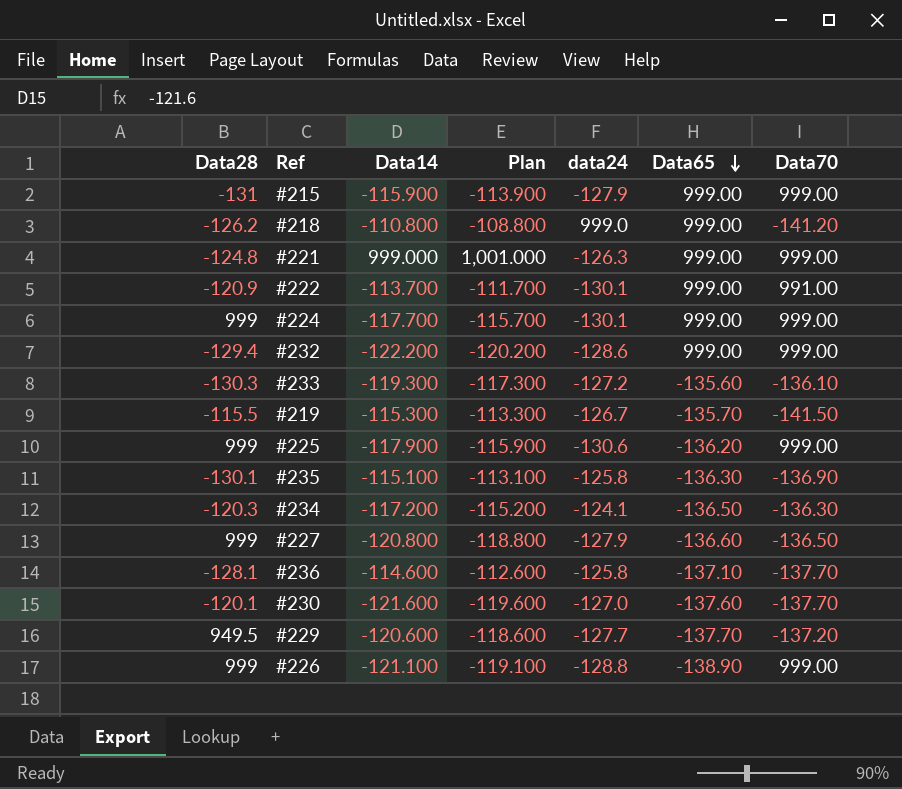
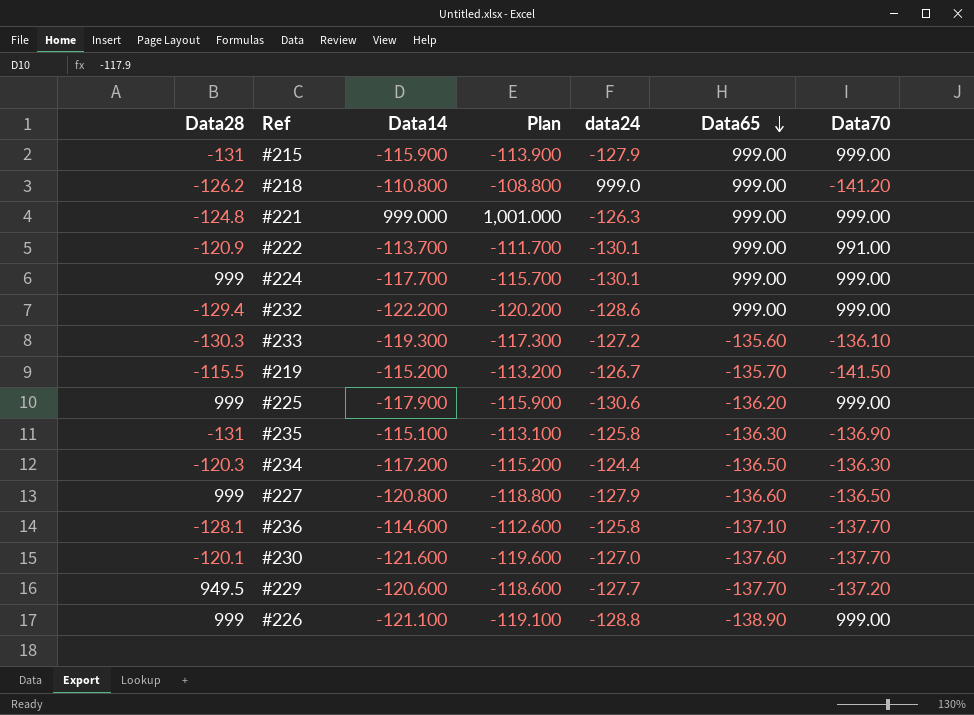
#219 | Data14: -115.300 -> -115.200
#219 | Plan: -113.300 -> -113.200
#235 | Data28: -130.1 -> -131
#234 | data24: -124.1 -> -124.4

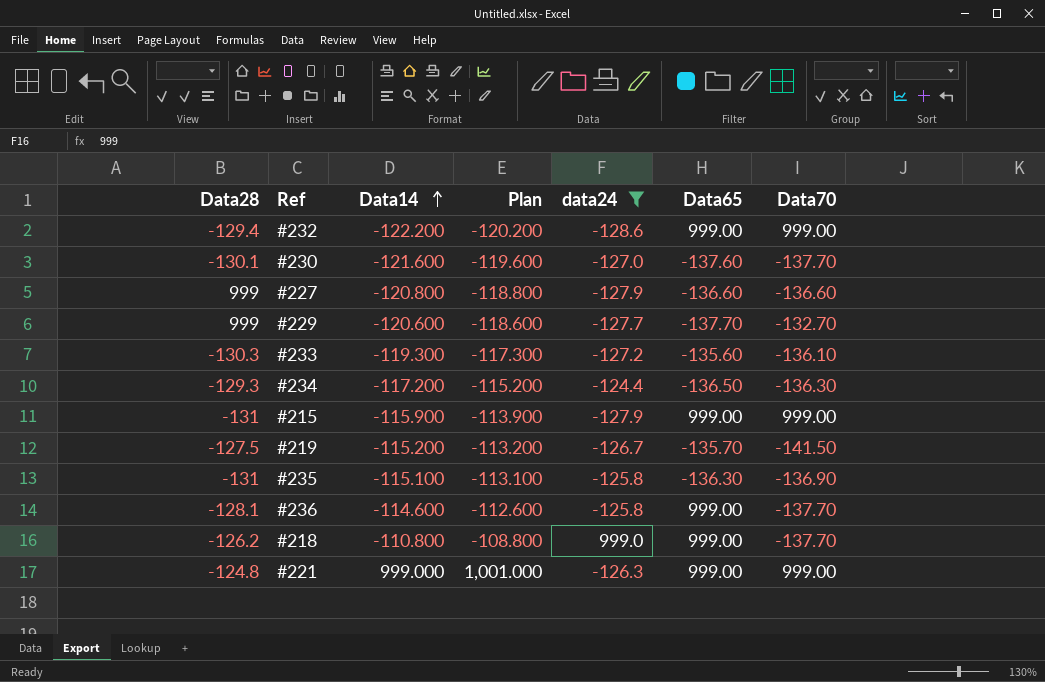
filter: none -> data24 >= -128.6
row order: Data65 descending -> Data14 ascending
#230 | Data28: -120.1 -> -130.1
#227 | Data70: -136.50 -> -136.60
#229 | Data28: 949.5 -> 999
#229 | Data70: -137.20 -> -132.70
#234 | Data28: -120.3 -> -129.3
#219 | Data28: -115.5 -> -127.5
#236 | Data65: -137.10 -> 999.00
#218 | Data70: -141.20 -> -137.70

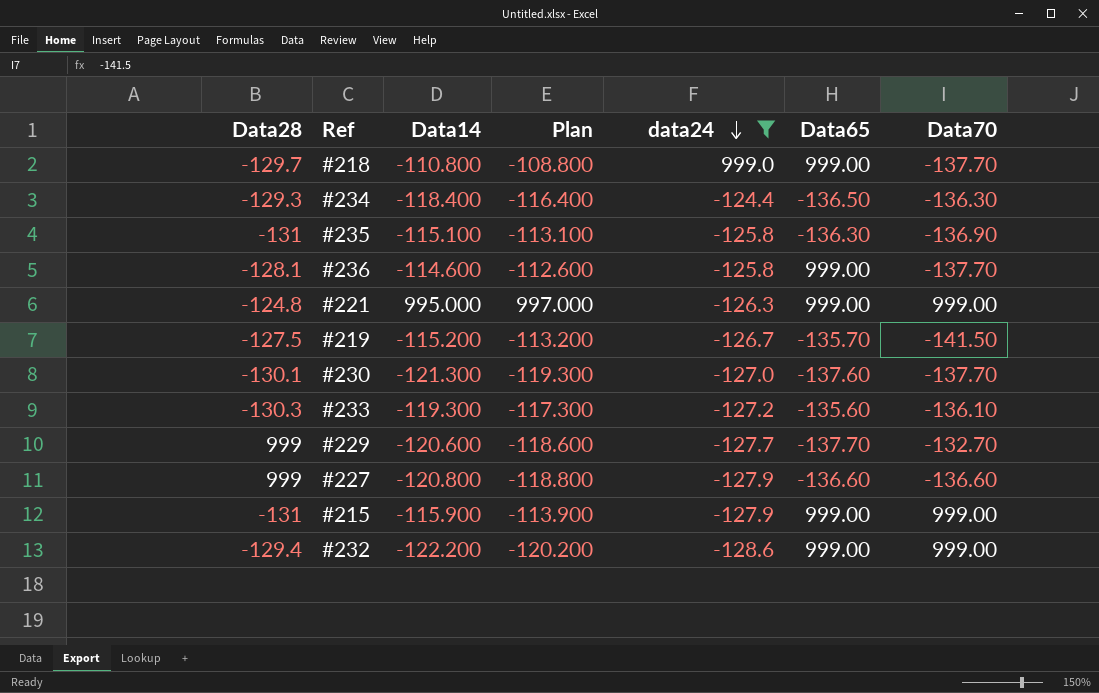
row order: Data14 ascending -> data24 descending
#218 | Data28: -126.2 -> -129.7
#234 | Data14: -117.200 -> -118.400
#234 | Plan: -115.200 -> -116.400
#221 | Data14: 999.000 -> 995.000
#221 | Plan: 1,001.000 -> 997.000
#230 | Data14: -121.600 -> -121.300
#230 | Plan: -119.600 -> -119.300

